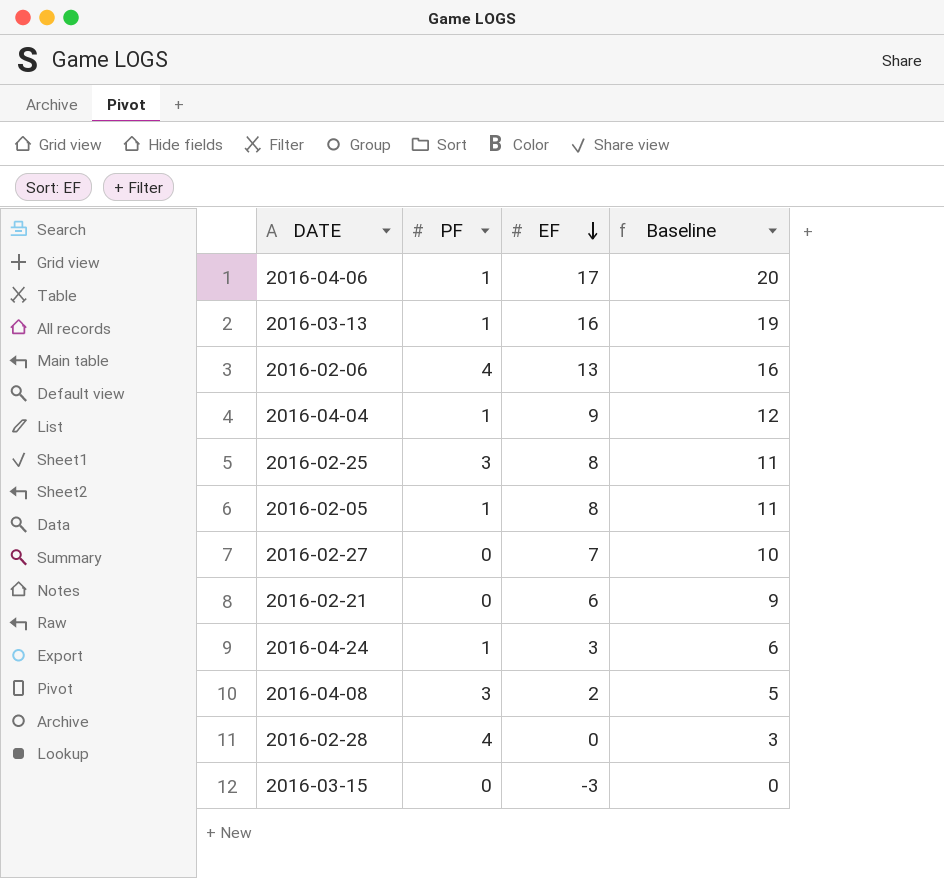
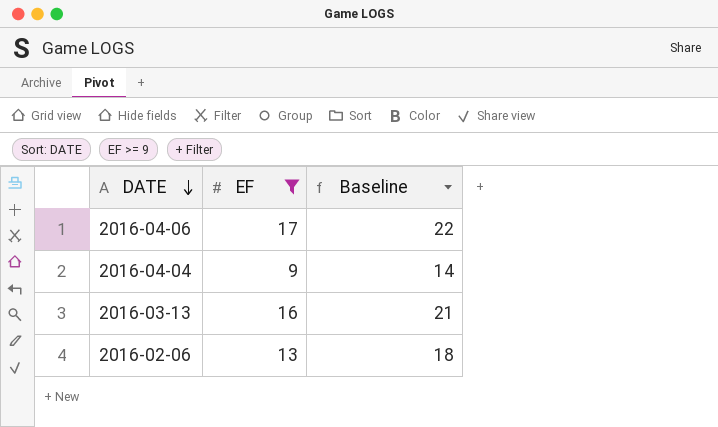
filter: none -> EF >= 9
row order: EF descending -> DATE descending
column PF | position: 2 -> none
column Baseline | formula: [EF] + 3 -> [EF] + 5

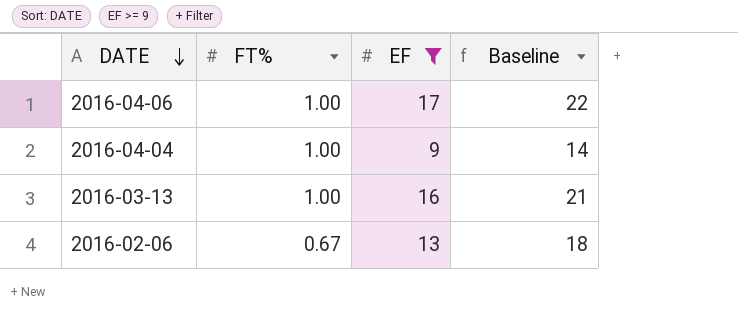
column FT% | position: none -> 2

